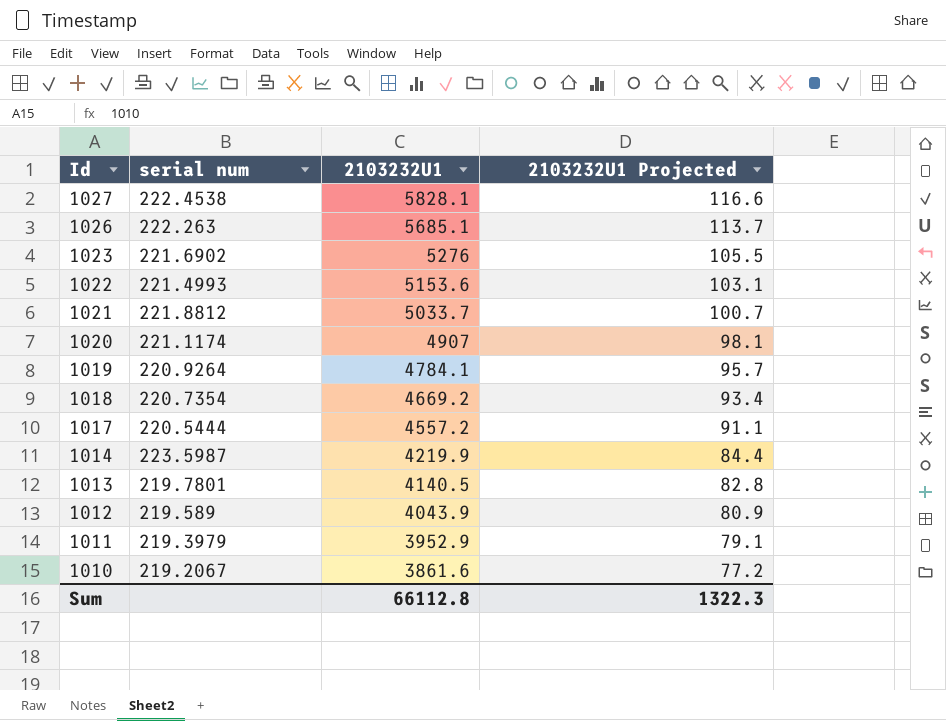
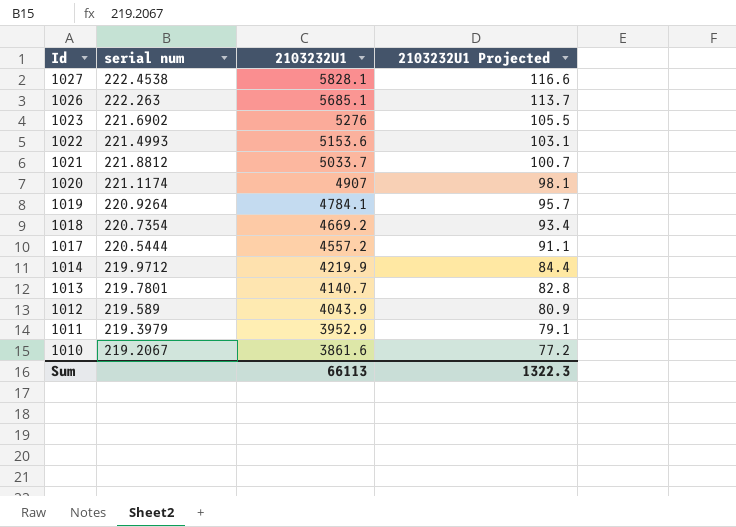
1014 | serial num: 223.5987 -> 219.9712
1013 | 2103232U1: 4140.5 -> 4140.7
Sum | 2103232U1: 66112.8 -> 66113

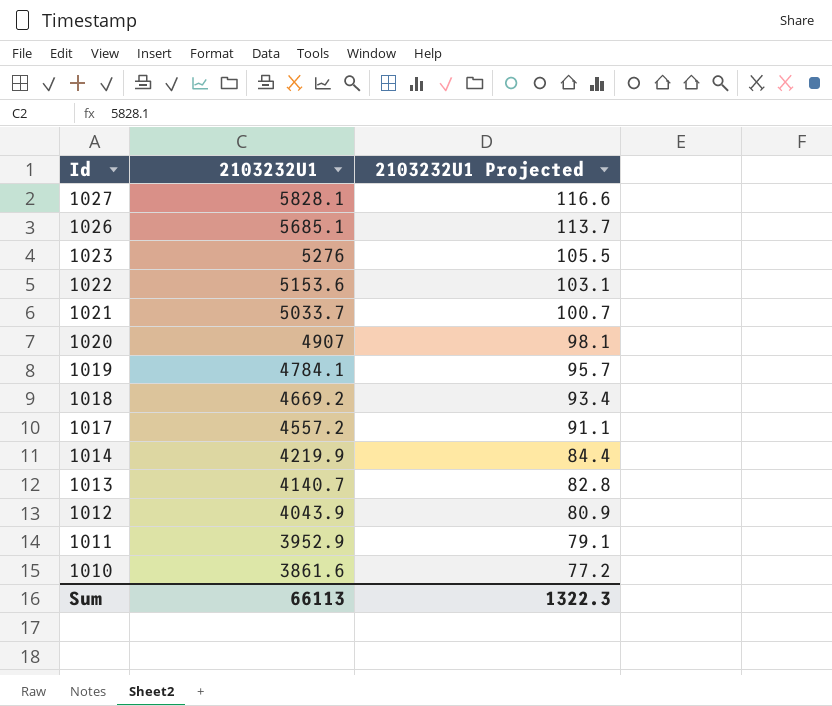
column serial num | position: 2 -> none

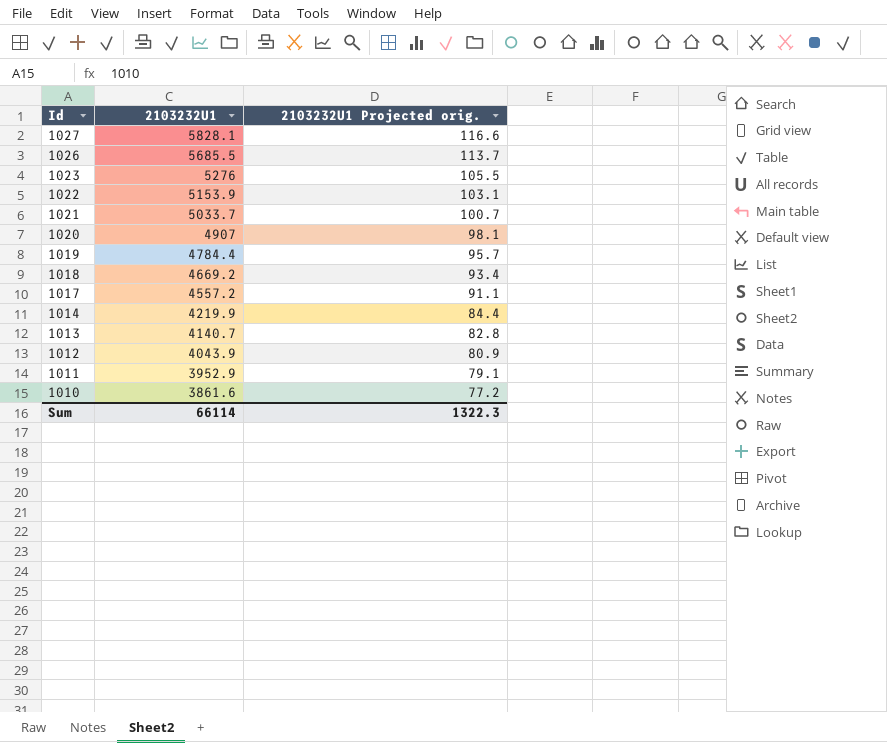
column name: 2103232U1 Projected -> 2103232U1 Projected orig.
1026 | 2103232U1: 5685.1 -> 5685.5
1022 | 2103232U1: 5153.6 -> 5153.9
1019 | 2103232U1: 4784.1 -> 4784.4
Sum | 2103232U1: 66113 -> 66114

